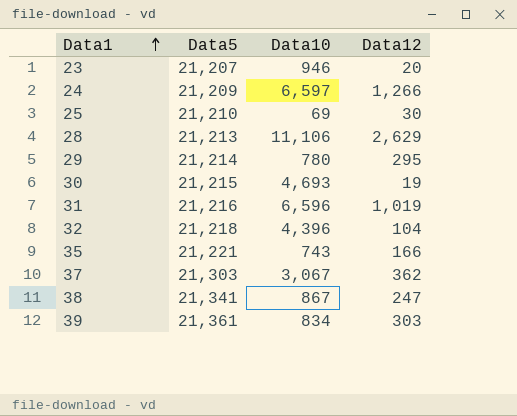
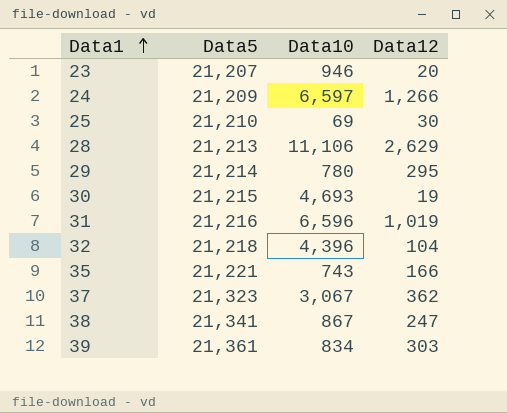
37 | Data5: 21,303 -> 21,323

